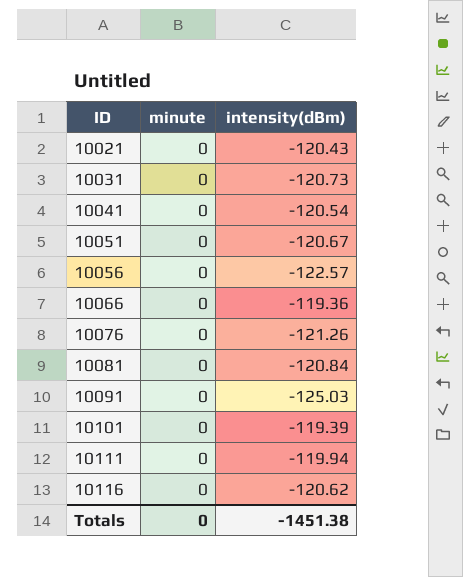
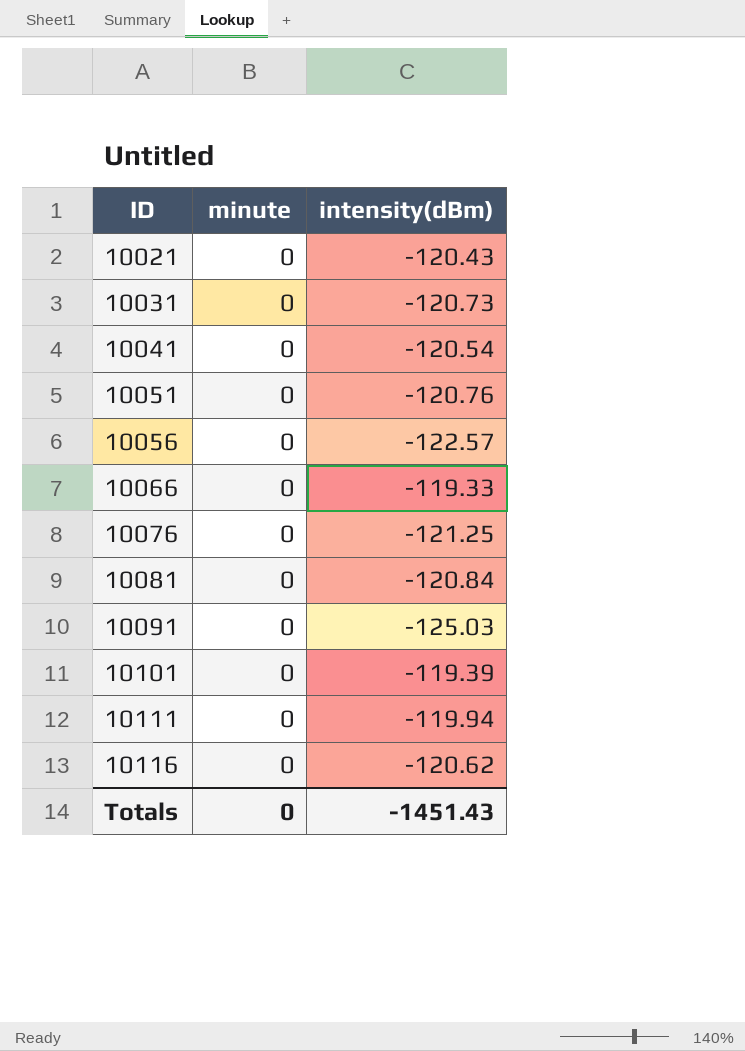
10051 | intensity(dBm): -120.67 -> -120.76
10066 | intensity(dBm): -119.36 -> -119.33
10076 | intensity(dBm): -121.26 -> -121.25
Totals | intensity(dBm): -1451.38 -> -1451.43

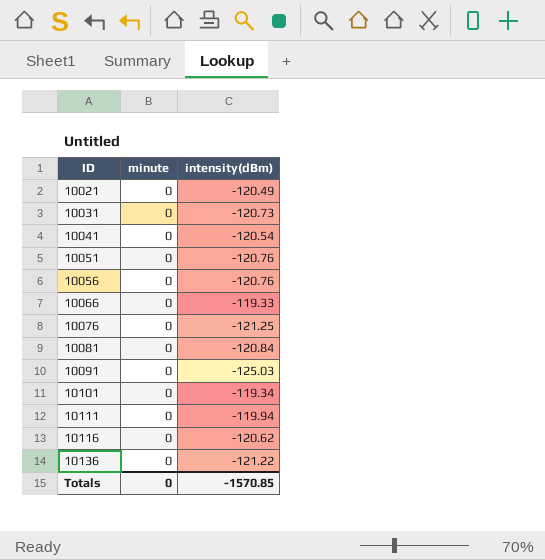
10021 | intensity(dBm): -120.43 -> -120.49
10056 | intensity(dBm): -122.57 -> -120.76
10101 | intensity(dBm): -119.39 -> -119.34
row 10136: none -> 0 | -121.22
Totals | intensity(dBm): -1451.43 -> -1570.85

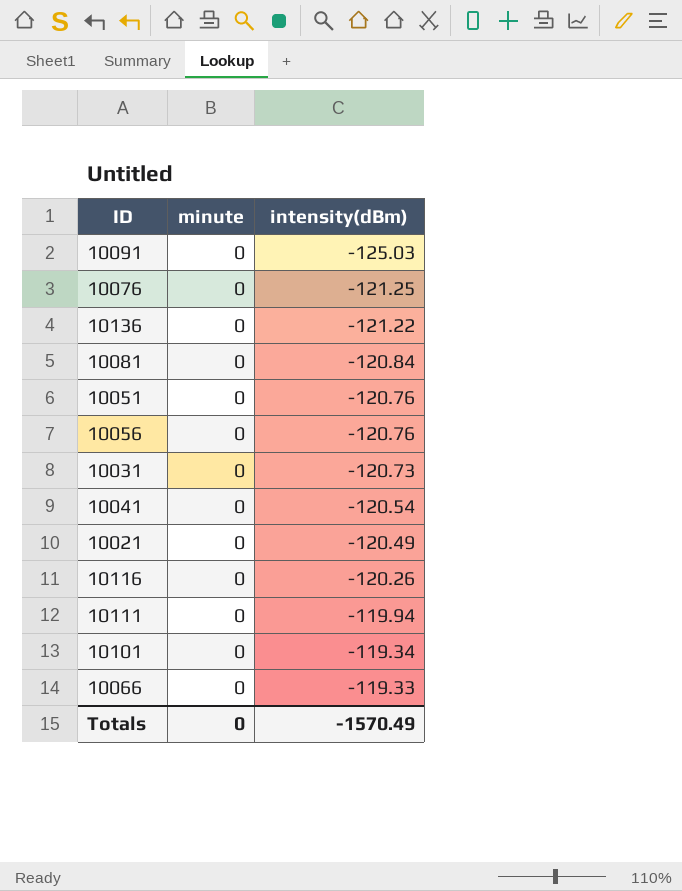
row order: ID ascending -> intensity(dBm) ascending
10116 | intensity(dBm): -120.62 -> -120.26
Totals | intensity(dBm): -1570.85 -> -1570.49

